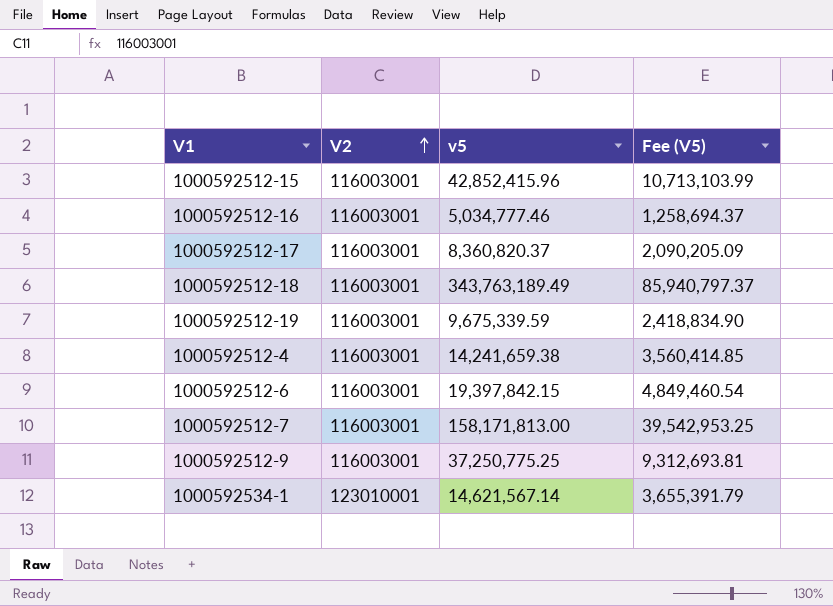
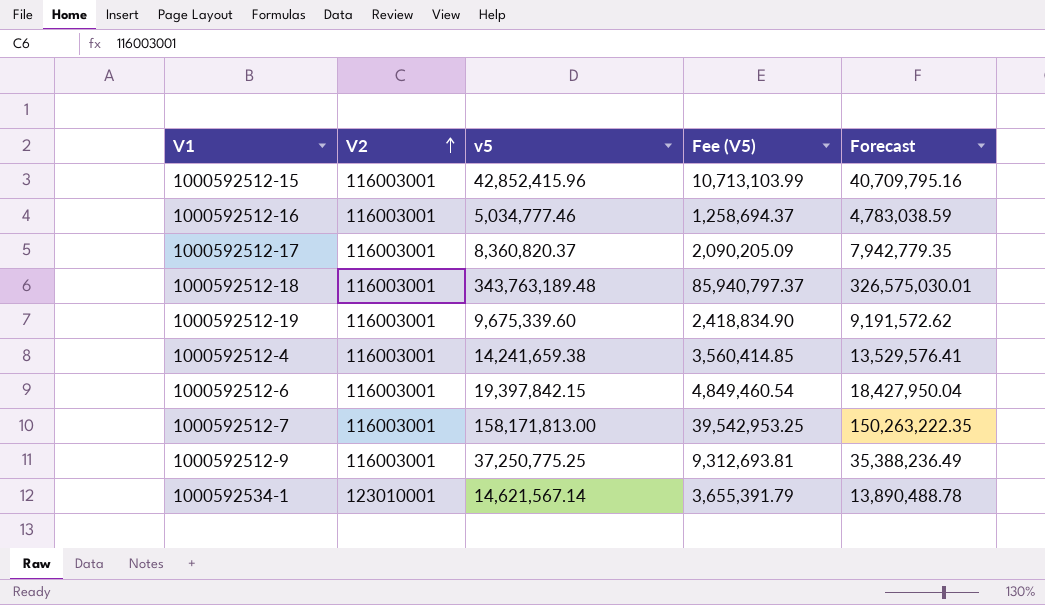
column Forecast | formula: none -> [v5] * 0.95
1000592512-18 | v5: 343,763,189.49 -> 343,763,189.48
1000592512-19 | v5: 9,675,339.59 -> 9,675,339.60

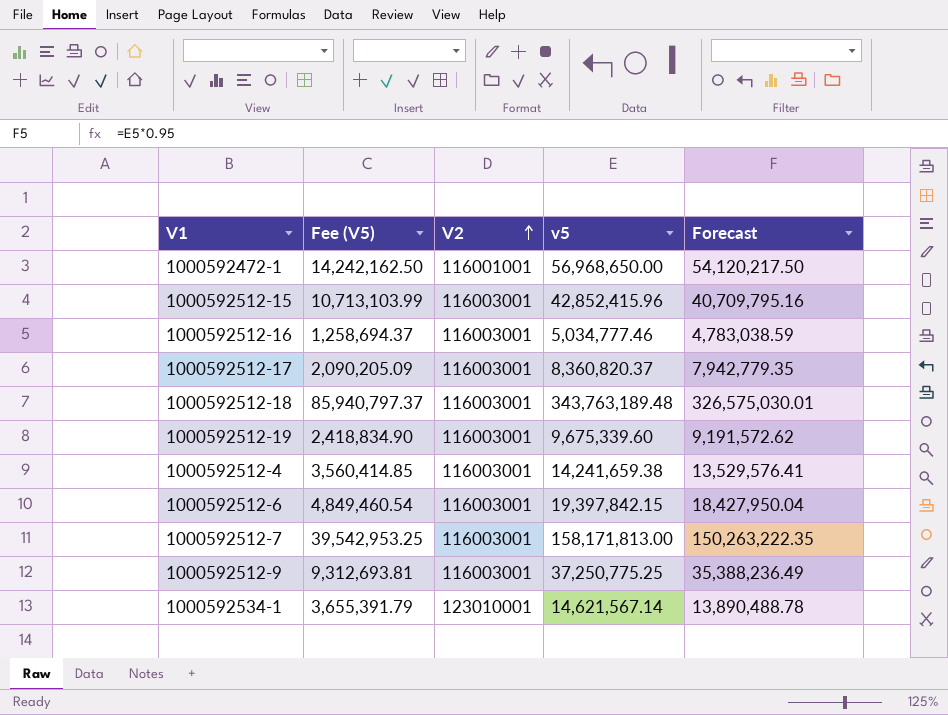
column Fee (V5) | position: 4 -> 2
row 1000592472-1: none -> 14,242,162.50 | 116001001 | 56,968,650.00 | 54,120,217.50

